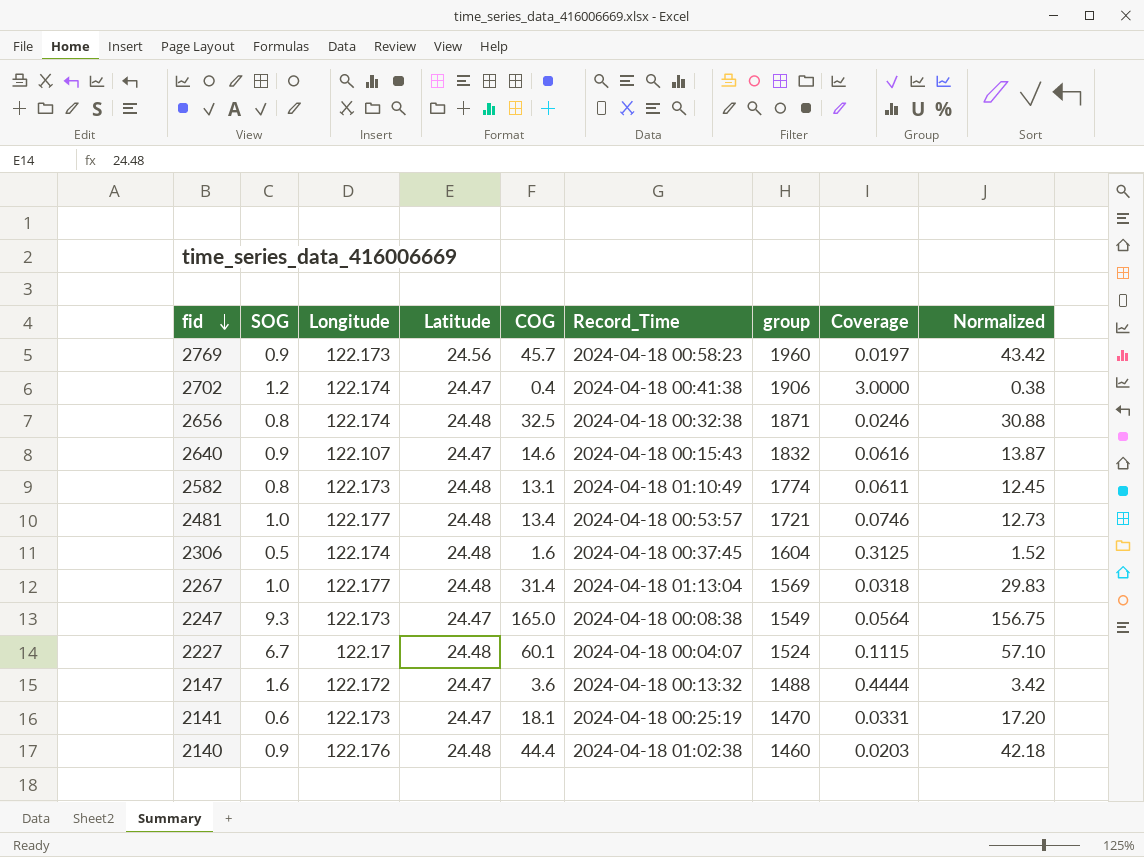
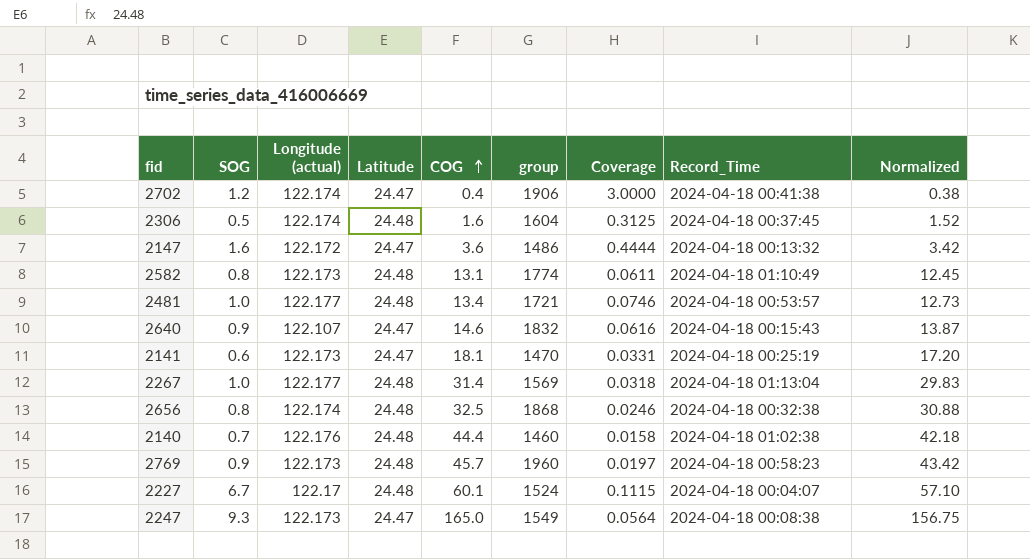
row order: fid descending -> COG ascending
column name: Longitude -> Longitude (actual)
column Record_Time | position: 6 -> 8
2147 | group: 1488 -> 1486
2656 | group: 1871 -> 1868
2140 | SOG: 0.9 -> 0.7
2140 | Coverage: 0.0203 -> 0.0158
2769 | Latitude: 24.56 -> 24.48

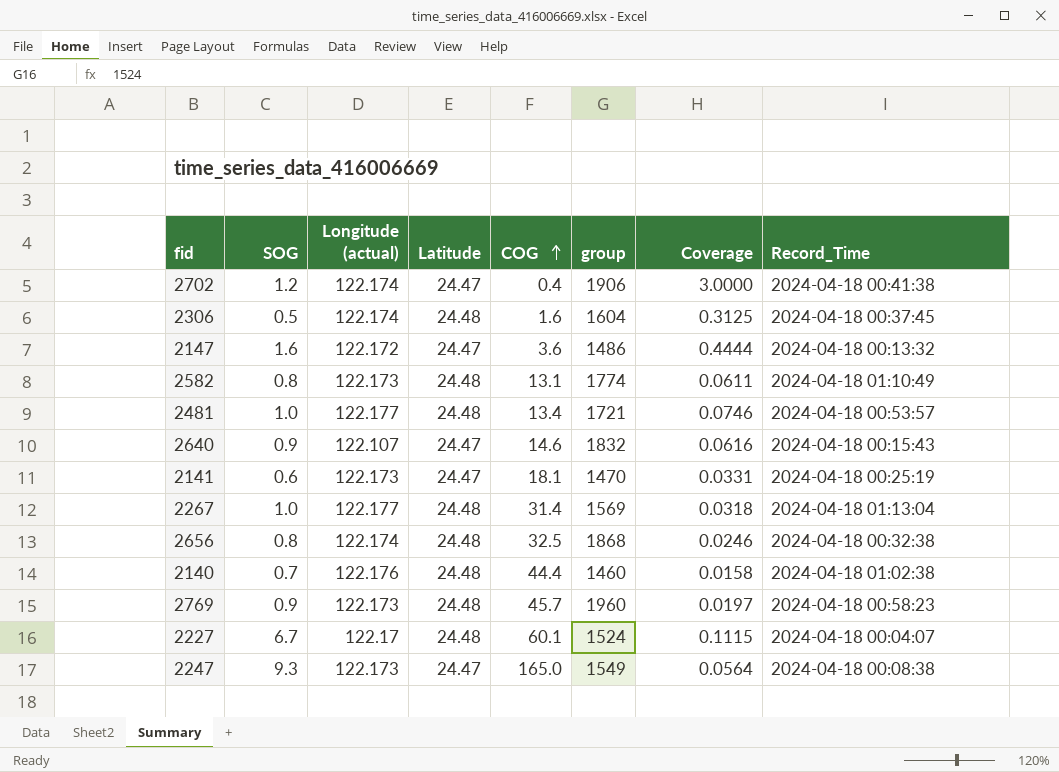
column Normalized | formula: [COG] * 0.95 -> none

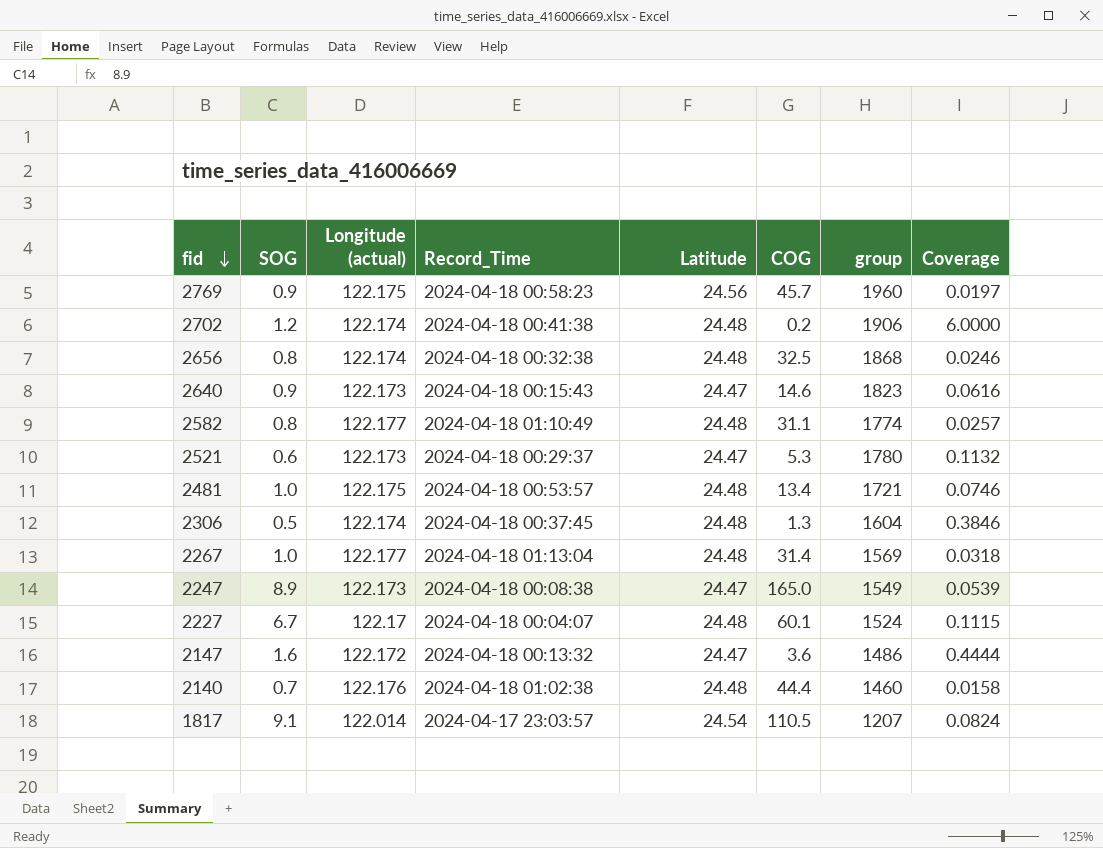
row order: COG ascending -> fid descending
column Record_Time | position: 8 -> 4
row 2141: 0.6 | 122.173 | 24.47 | 18.1 | 1470 | 0.0331 | 2024-04-18 00:25:19 -> none
2769 | Longitude (actual): 122.173 -> 122.175
2769 | Latitude: 24.48 -> 24.56
2702 | Latitude: 24.47 -> 24.48
2702 | COG: 0.4 -> 0.2
2702 | Coverage: 3.0000 -> 6.0000
2640 | Longitude (actual): 122.107 -> 122.173
2640 | group: 1832 -> 1823
2582 | Longitude (actual): 122.173 -> 122.177
2582 | COG: 13.1 -> 31.1
2582 | Coverage: 0.0611 -> 0.0257
row 2521: none -> 0.6 | 122.173 | 2024-04-18 00:29:37 | 24.47 | 5.3 | 1780 | 0.1132
2481 | Longitude (actual): 122.177 -> 122.175
2306 | COG: 1.6 -> 1.3
2306 | Coverage: 0.3125 -> 0.3846
2247 | SOG: 9.3 -> 8.9
2247 | Coverage: 0.0564 -> 0.0539
row 1817: none -> 9.1 | 122.014 | 2024-04-17 23:03:57 | 24.54 | 110.5 | 1207 | 0.0824

